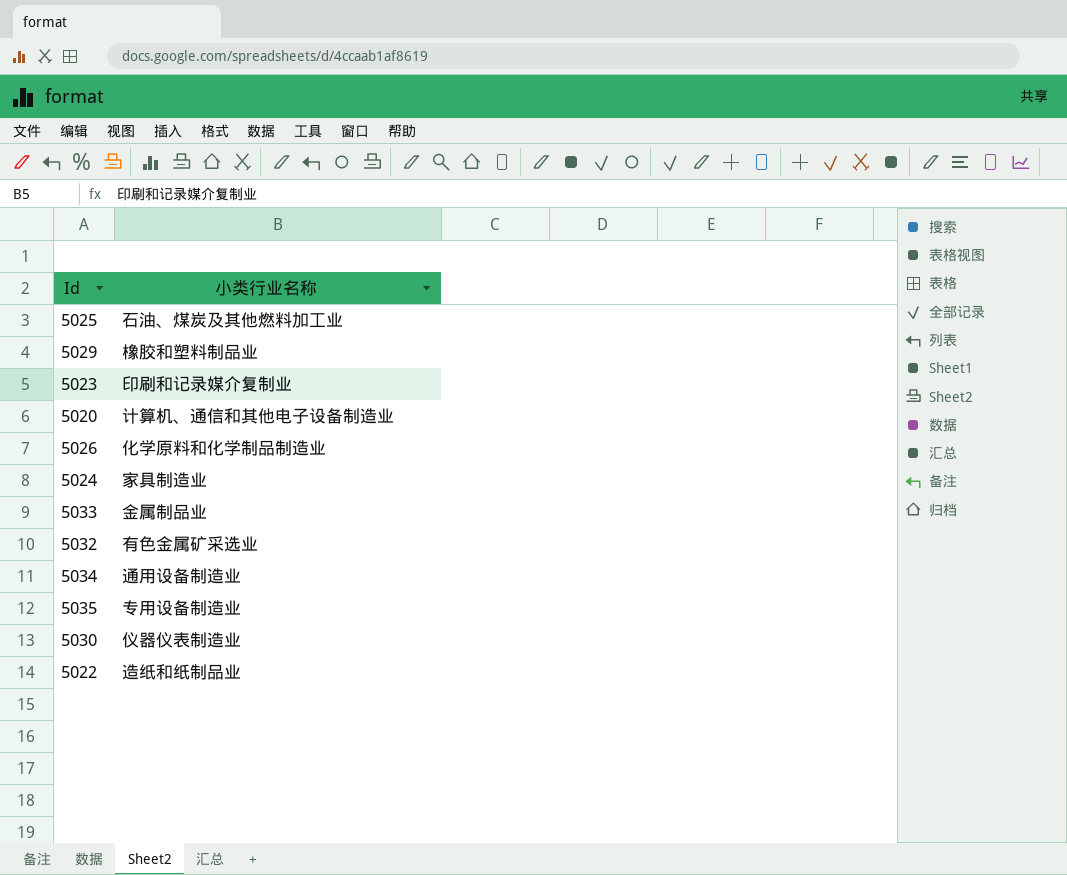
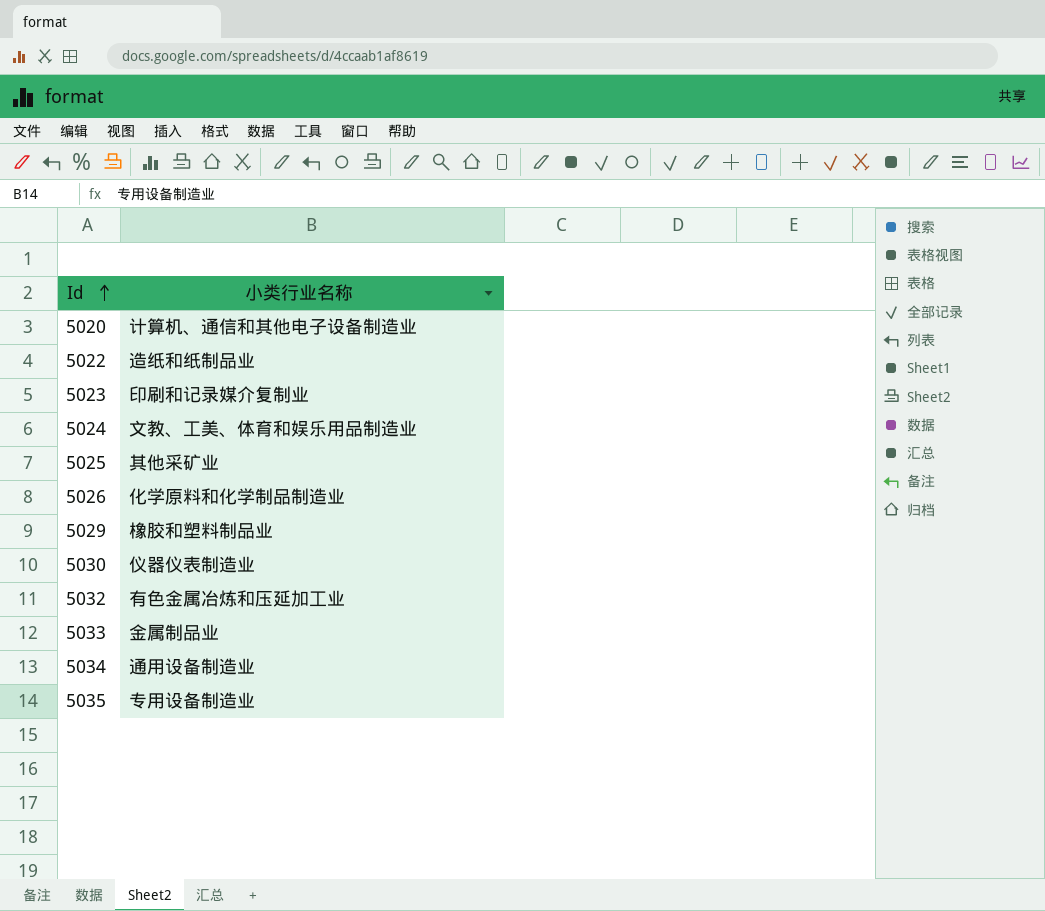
row order: none -> Id ascending
5024 | 小类行业名称: 家具制造业 -> 文教、工美、体育和娱乐用品制造业
5025 | 小类行业名称: 石油、煤炭及其他燃料加工业 -> 其他采矿业
5032 | 小类行业名称: 有色金属矿采选业 -> 有色金属冶炼和压延加工业

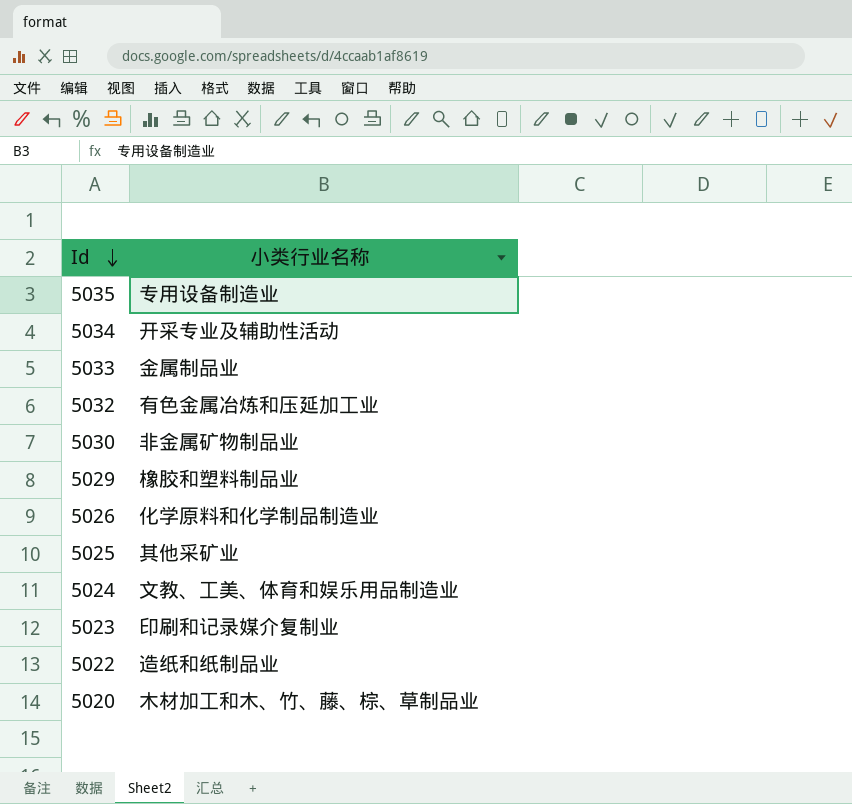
row order: Id ascending -> Id descending
5034 | 小类行业名称: 通用设备制造业 -> 开采专业及辅助性活动
5030 | 小类行业名称: 仪器仪表制造业 -> 非金属矿物制品业
5020 | 小类行业名称: 计算机、通信和其他电子设备制造业 -> 木材加工和木、竹、藤、棕、草制品业

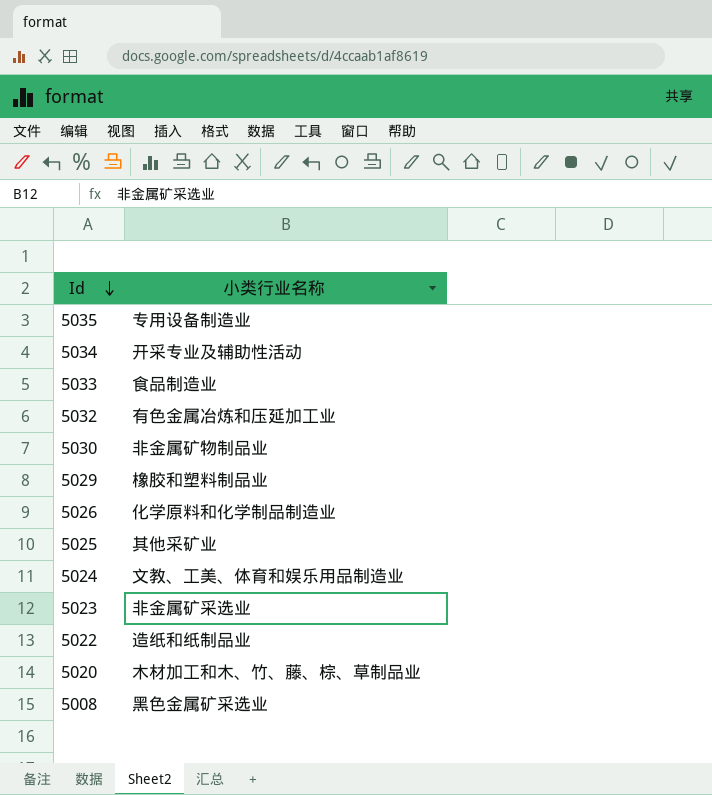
5033 | 小类行业名称: 金属制品业 -> 食品制造业
5023 | 小类行业名称: 印刷和记录媒介复制业 -> 非金属矿采选业
row 5008: none -> 黑色金属矿采选业

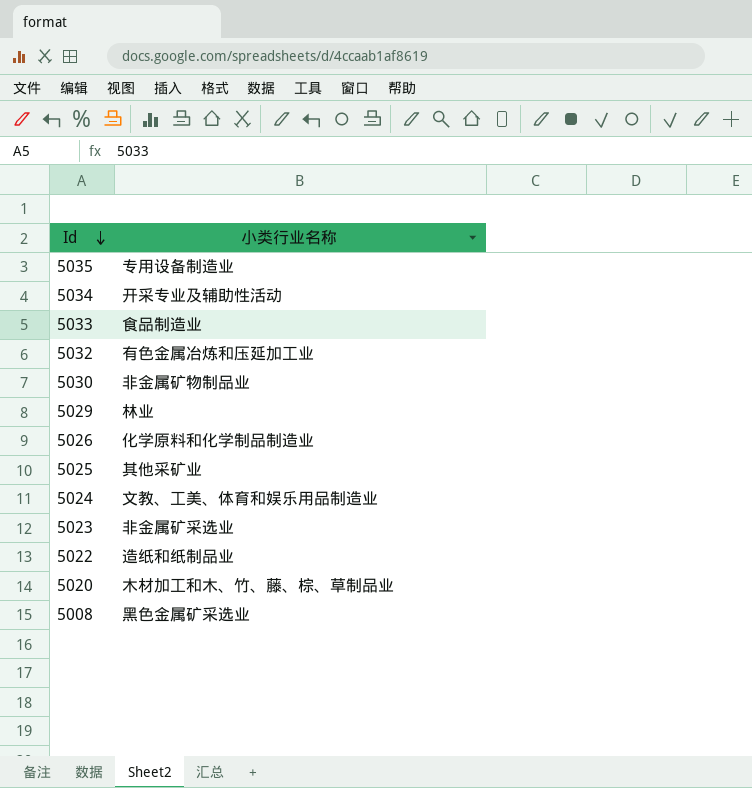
5029 | 小类行业名称: 橡胶和塑料制品业 -> 林业

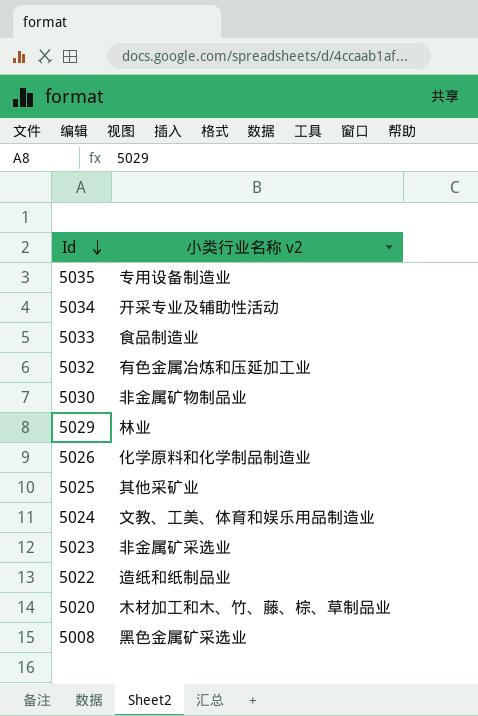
column name: 小类行业名称 -> 小类行业名称 v2

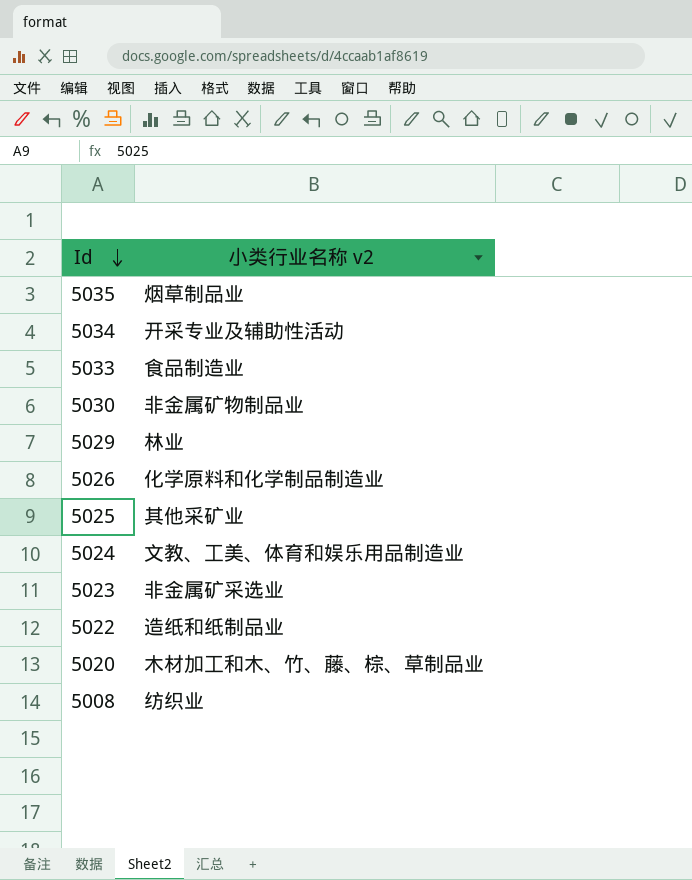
row 5032: 有色金属冶炼和压延加工业 -> none
5035 | 小类行业名称 v2: 专用设备制造业 -> 烟草制品业
5008 | 小类行业名称 v2: 黑色金属矿采选业 -> 纺织业

